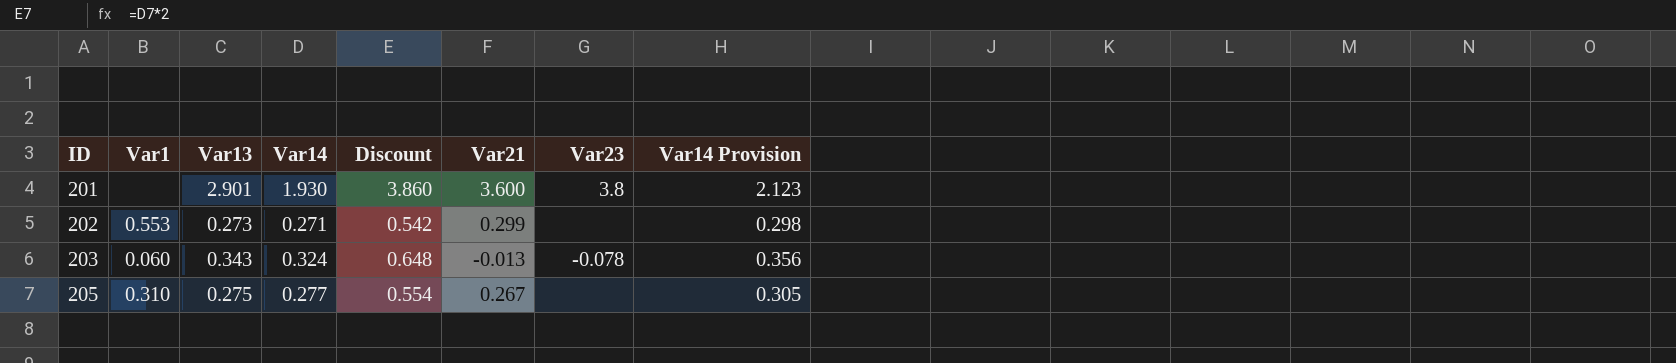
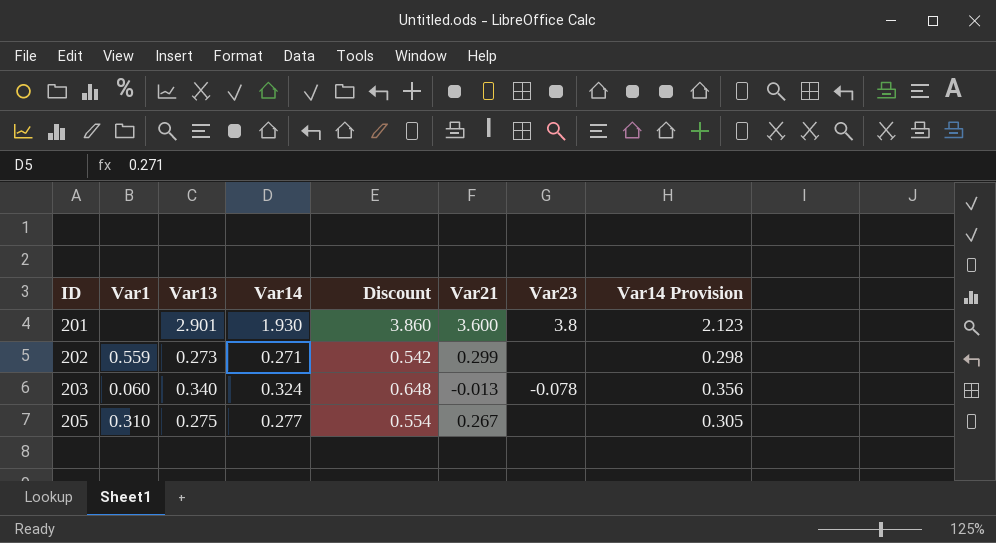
202 | Var1: 0.553 -> 0.559
203 | Var13: 0.343 -> 0.340

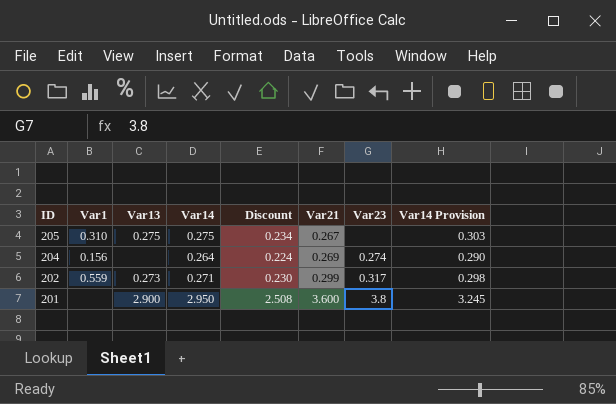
row order: ID ascending -> ID descending
column Discount | formula: [Var14] * 2 -> [Var14] * 0.85
row 203: 0.060 | 0.340 | 0.324 | 0.648 | -0.013 | -0.078 | 0.356 -> none
205 | Var14: 0.277 -> 0.275
205 | Var14 Provision: 0.305 -> 0.303
row 204: none -> 0.156 | none | 0.264 | 0.224 | 0.269 | 0.274 | 0.290
202 | Var23: none -> 0.317
201 | Var13: 2.901 -> 2.900
201 | Var14: 1.930 -> 2.950
201 | Var14 Provision: 2.123 -> 3.245

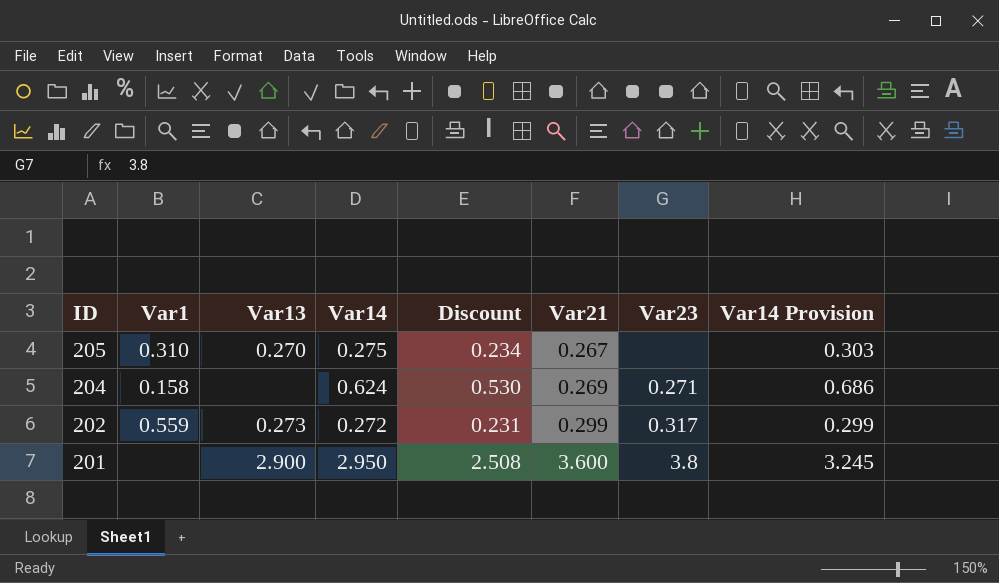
205 | Var13: 0.275 -> 0.270
204 | Var1: 0.156 -> 0.158
204 | Var14: 0.264 -> 0.624
204 | Discount: 0.224 -> 0.530
204 | Var23: 0.274 -> 0.271
204 | Var14 Provision: 0.290 -> 0.686
202 | Var14: 0.271 -> 0.272
202 | Discount: 0.230 -> 0.231
202 | Var14 Provision: 0.298 -> 0.299

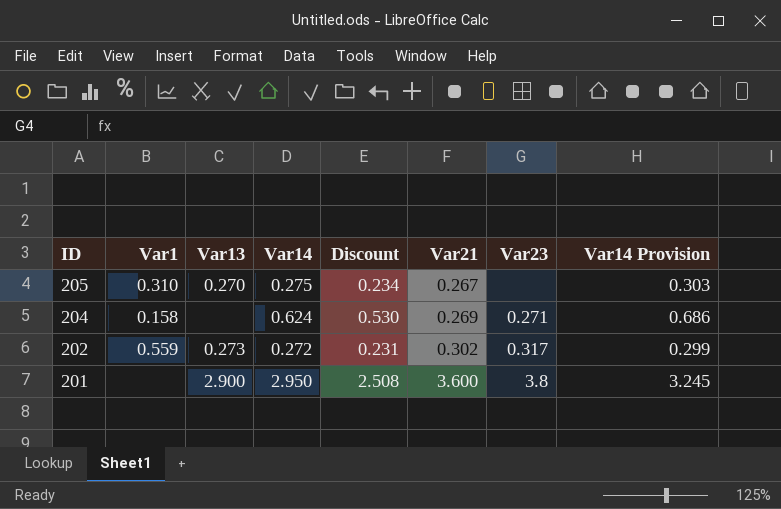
202 | Var21: 0.299 -> 0.302

